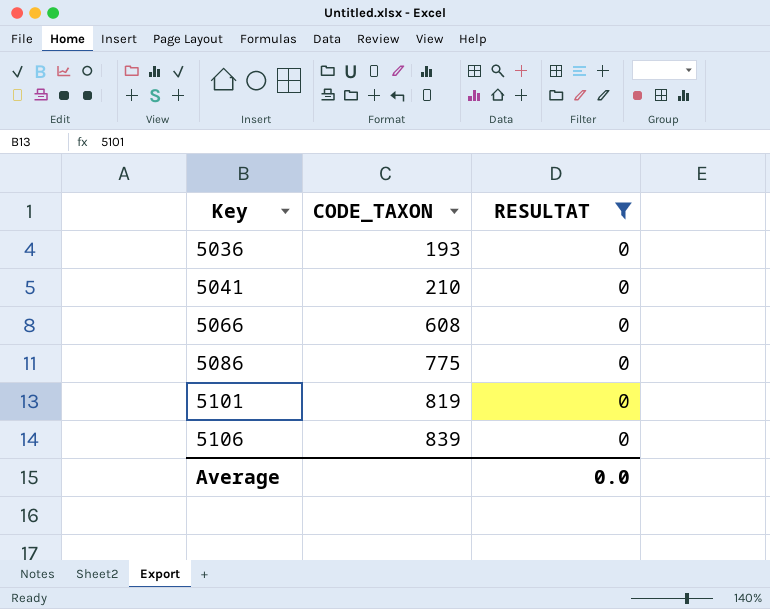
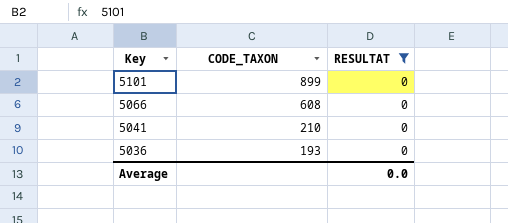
row order: Key ascending -> Key descending
row 5086: 775 | 0 -> none
row 5106: 839 | 0 -> none
5101 | CODE_TAXON: 819 -> 899

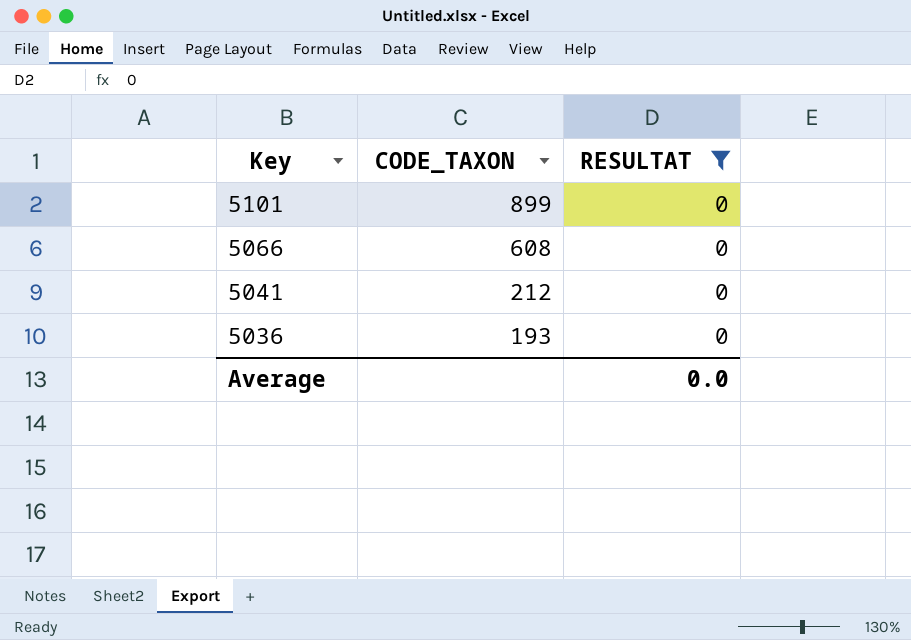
5041 | CODE_TAXON: 210 -> 212

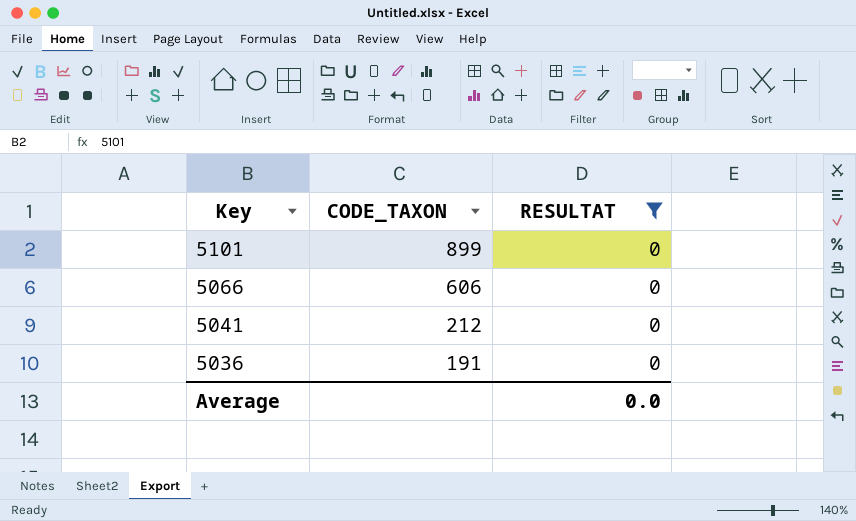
5066 | CODE_TAXON: 608 -> 606
5036 | CODE_TAXON: 193 -> 191

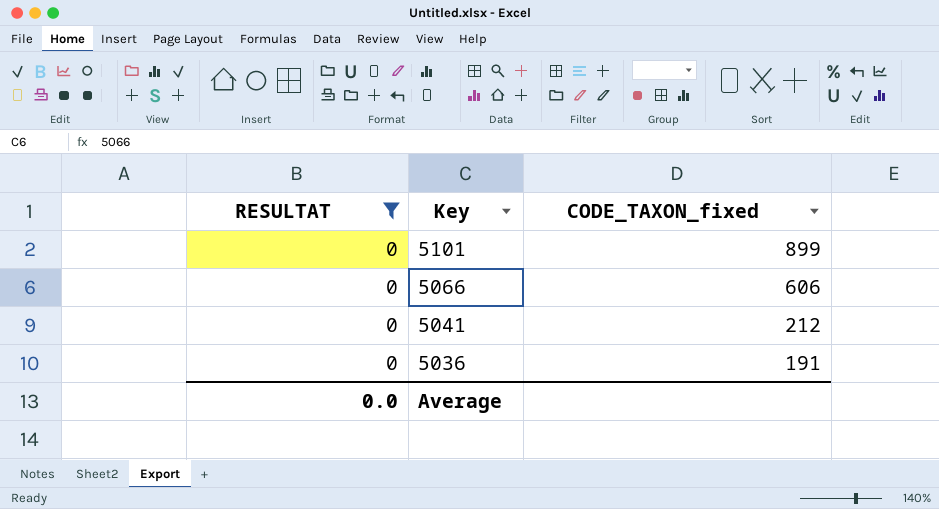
column RESULTAT | position: 3 -> 1
column name: CODE_TAXON -> CODE_TAXON_fixed

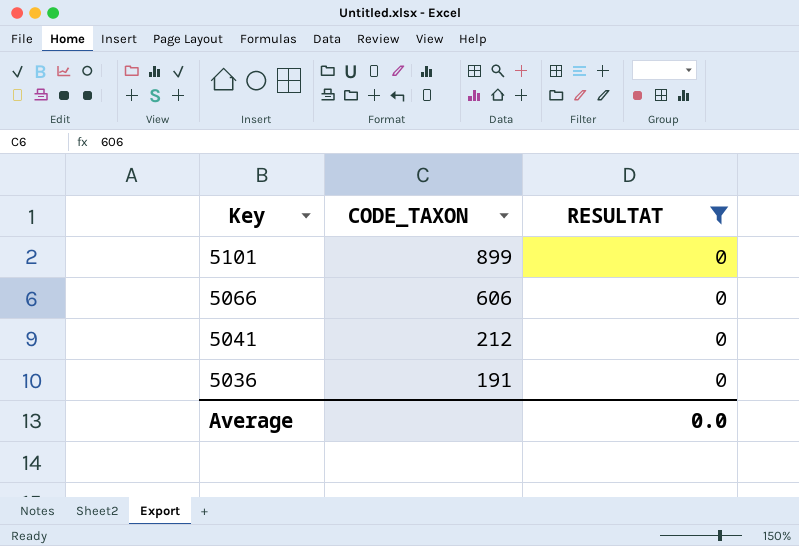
column name: CODE_TAXON_fixed -> CODE_TAXON
column RESULTAT | position: 1 -> 3

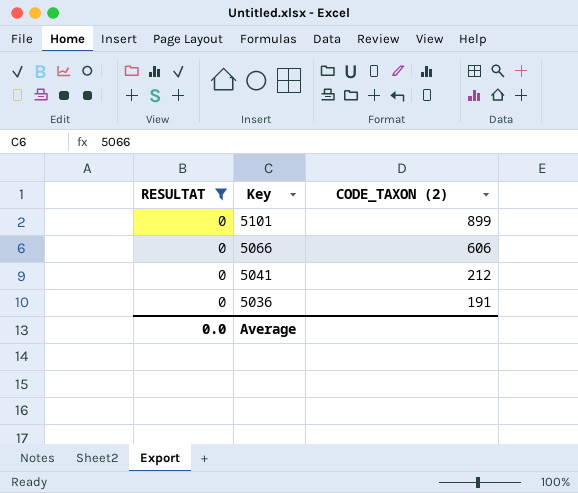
column RESULTAT | position: 3 -> 1
column name: CODE_TAXON -> CODE_TAXON (2)

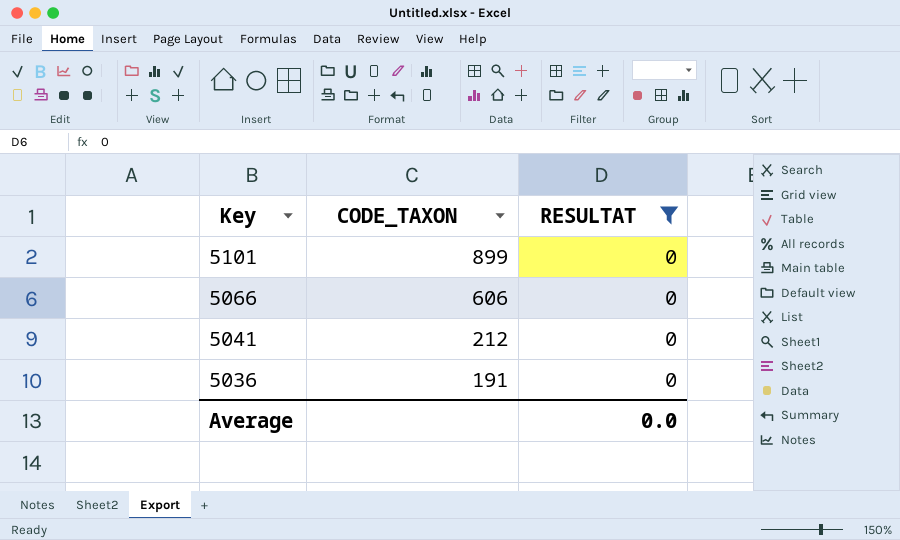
column name: CODE_TAXON (2) -> CODE_TAXON
column RESULTAT | position: 1 -> 3

